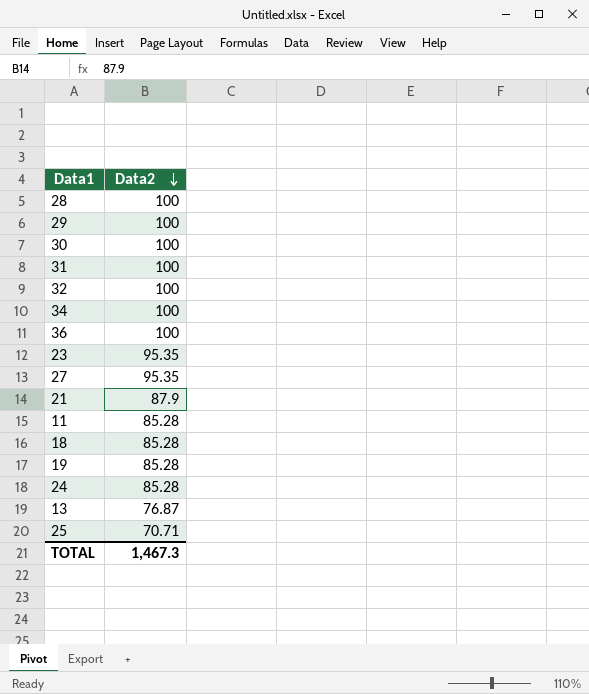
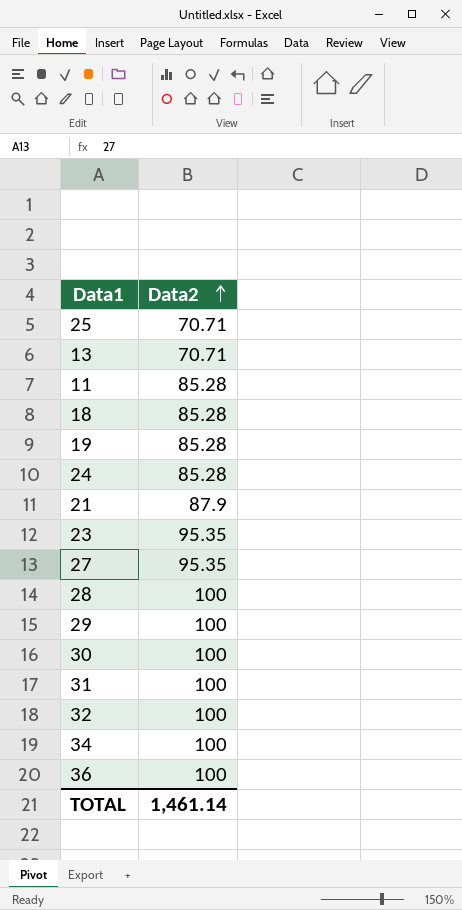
row order: Data2 descending -> Data2 ascending
13 | Data2: 76.87 -> 70.71
TOTAL | Data2: 1,467.3 -> 1,461.14

